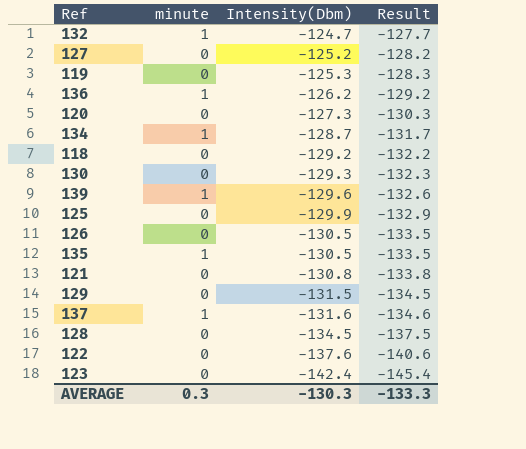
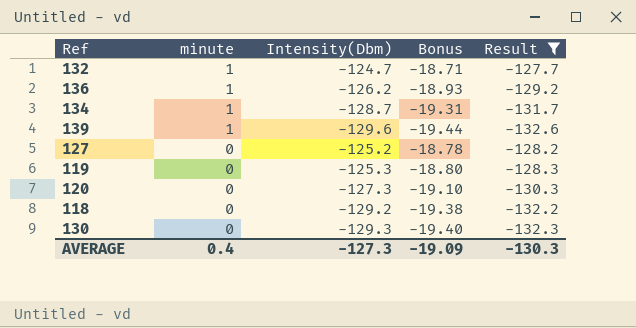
filter: none -> Result >= -132.6
row order: Intensity(Dbm) descending -> minute descending
column Bonus | formula: none -> [Intensity(Dbm)] * 0.15
AVERAGE | minute: 0.3 -> 0.4
AVERAGE | Intensity(Dbm): -130.3 -> -127.3
AVERAGE | Result: -133.3 -> -130.3

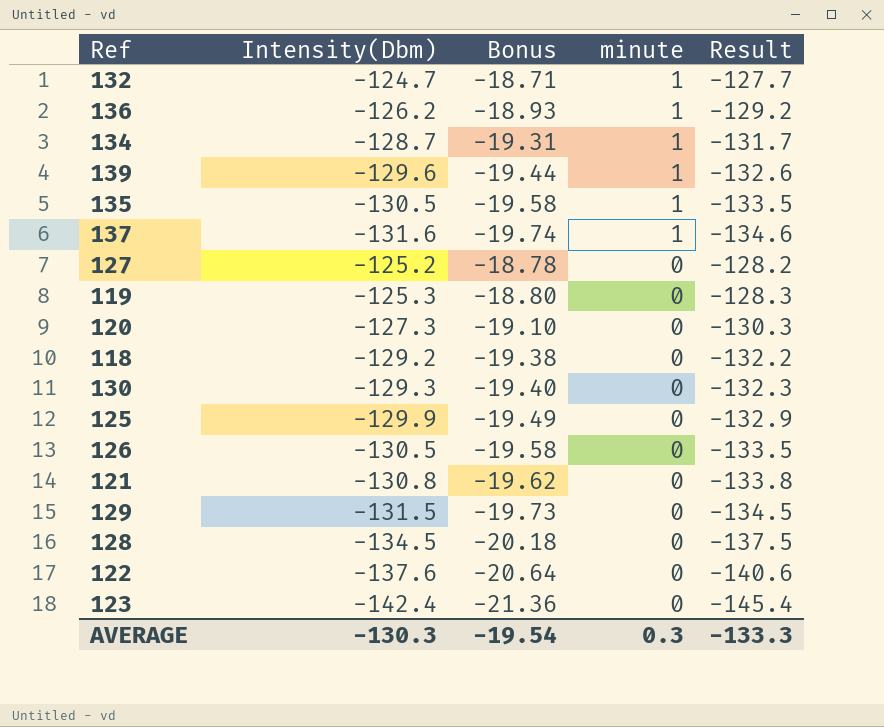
filter: Result >= -132.6 -> none
column minute | position: 2 -> 4
AVERAGE | Intensity(Dbm): -127.3 -> -130.3
AVERAGE | Bonus: -19.09 -> -19.54
AVERAGE | minute: 0.4 -> 0.3
AVERAGE | Result: -130.3 -> -133.3

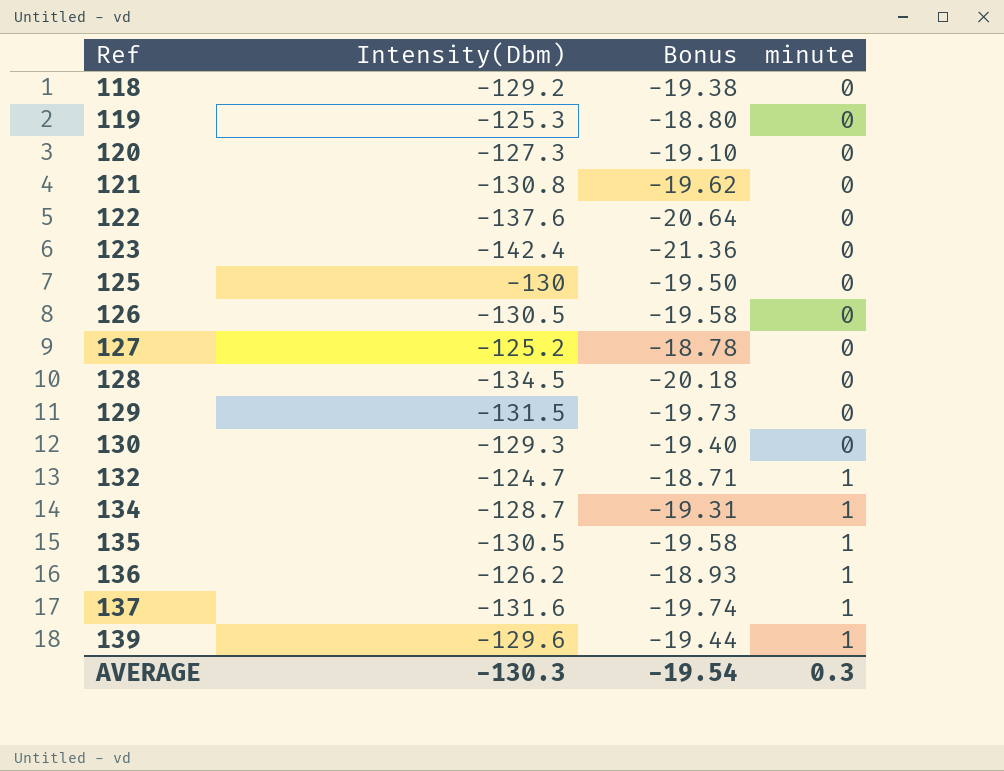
row order: minute descending -> Ref ascending
column Result | formula: [Intensity(Dbm)] - 3 -> none
125 | Intensity(Dbm): -129.9 -> -130
125 | Bonus: -19.49 -> -19.50

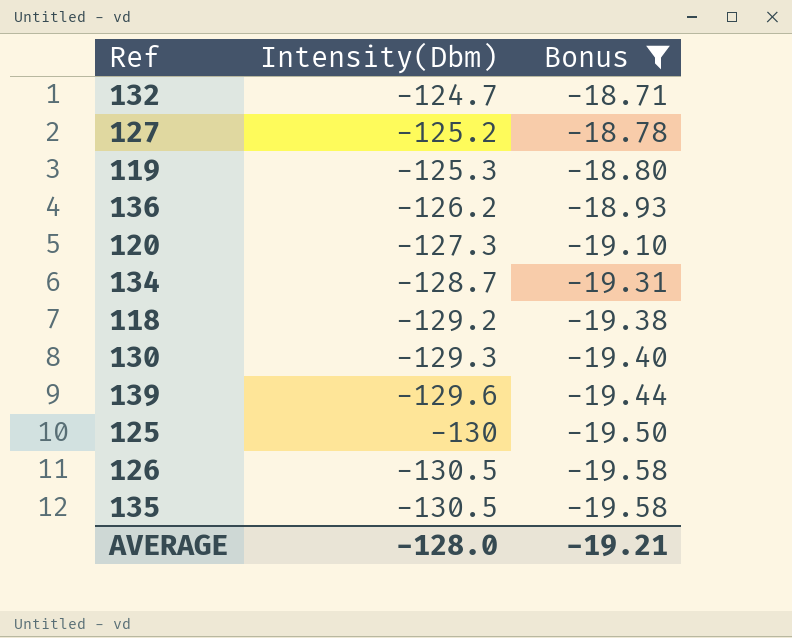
filter: none -> Bonus >= -19.58
row order: Ref ascending -> Intensity(Dbm) descending
column minute | position: 4 -> none
AVERAGE | Intensity(Dbm): -130.3 -> -128.0
AVERAGE | Bonus: -19.54 -> -19.21

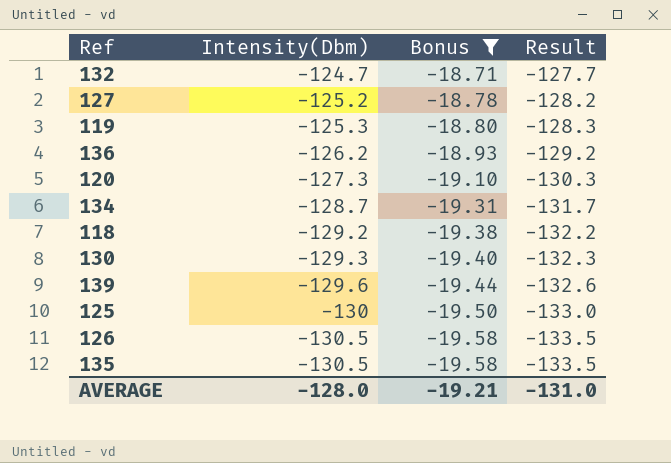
column Result | formula: none -> [Intensity(Dbm)] - 3

